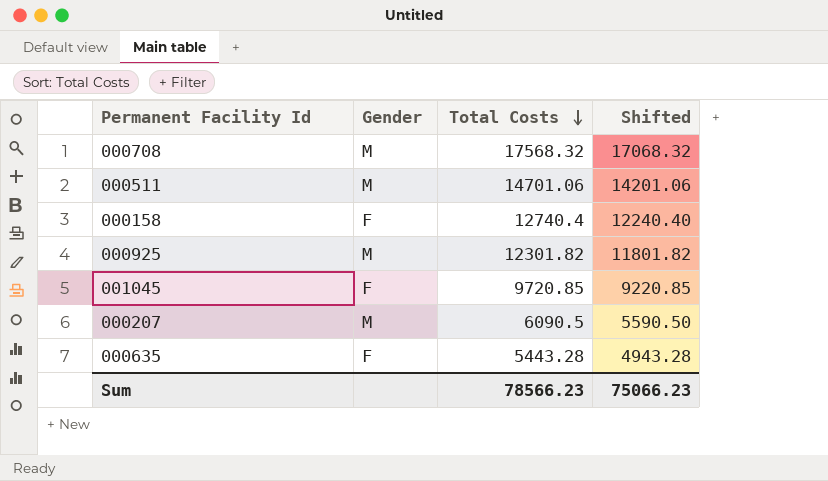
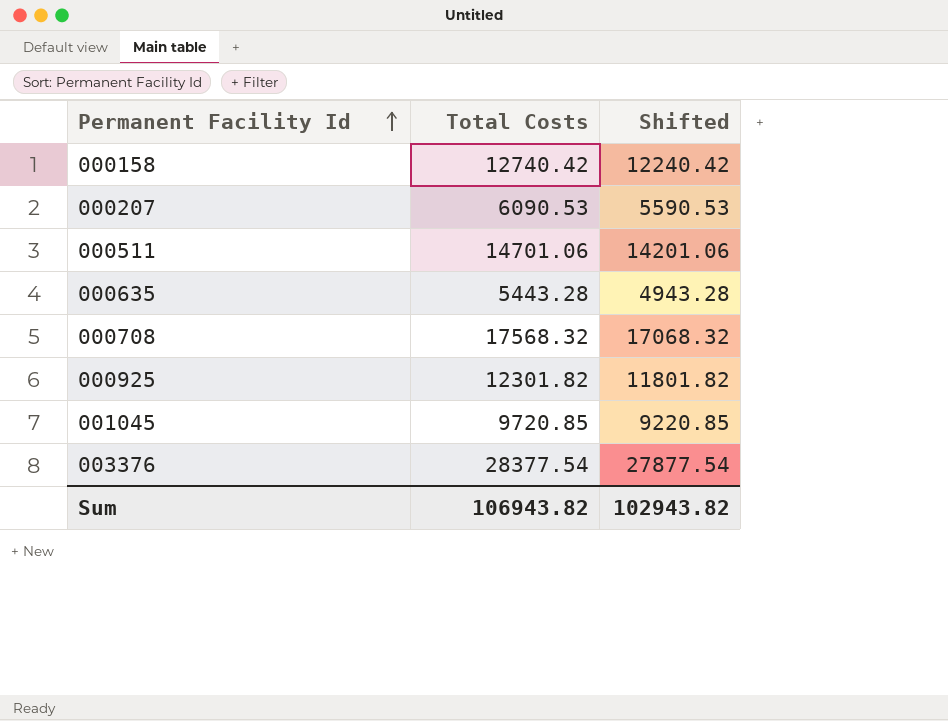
row order: Total Costs descending -> Permanent Facility Id ascending
column Gender | position: 2 -> none
000158 | Total Costs: 12740.4 -> 12740.42
000158 | Shifted: 12240.40 -> 12240.42
000207 | Total Costs: 6090.5 -> 6090.53
000207 | Shifted: 5590.50 -> 5590.53
row 003376: none -> 28377.54 | 27877.54
Sum | Total Costs: 78566.23 -> 106943.82
Sum | Shifted: 75066.23 -> 102943.82

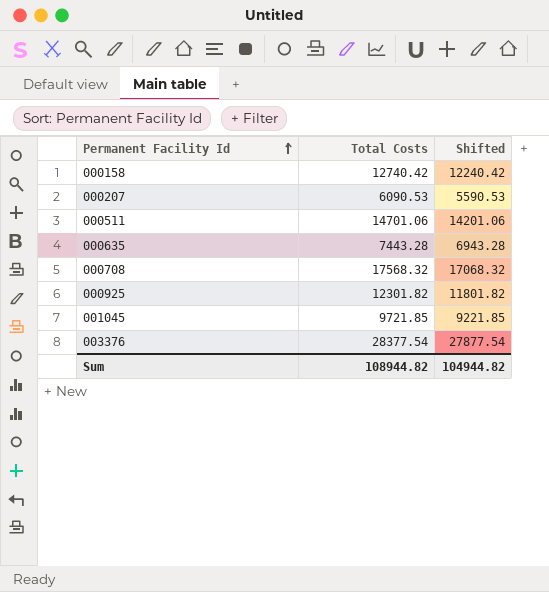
000635 | Total Costs: 5443.28 -> 7443.28
000635 | Shifted: 4943.28 -> 6943.28
001045 | Total Costs: 9720.85 -> 9721.85
001045 | Shifted: 9220.85 -> 9221.85
Sum | Total Costs: 106943.82 -> 108944.82
Sum | Shifted: 102943.82 -> 104944.82

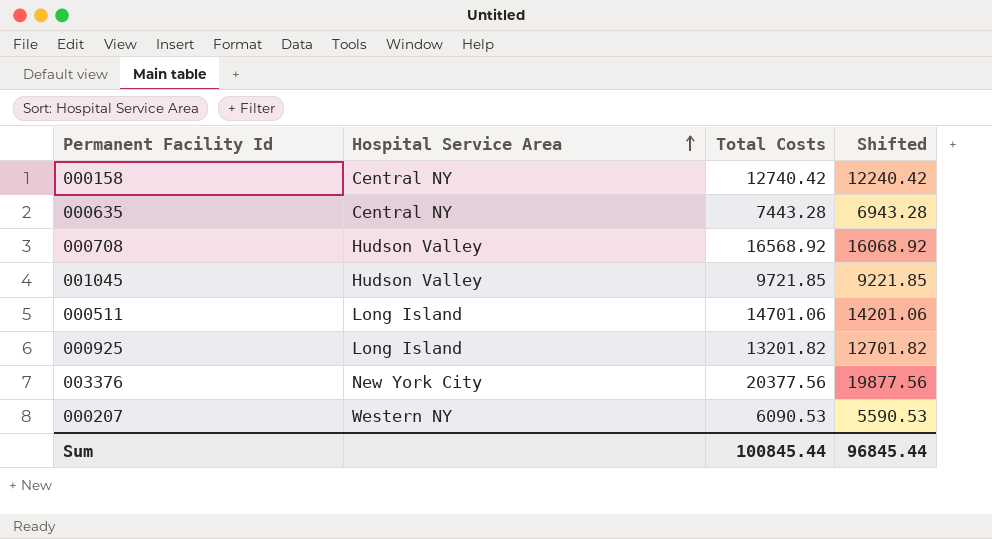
row order: Permanent Facility Id ascending -> Hospital Service Area ascending
column Hospital Service Area | position: none -> 2
000708 | Total Costs: 17568.32 -> 16568.92
000708 | Shifted: 17068.32 -> 16068.92
000925 | Total Costs: 12301.82 -> 13201.82
000925 | Shifted: 11801.82 -> 12701.82
003376 | Total Costs: 28377.54 -> 20377.56
003376 | Shifted: 27877.54 -> 19877.56
Sum | Total Costs: 108944.82 -> 100845.44
Sum | Shifted: 104944.82 -> 96845.44

